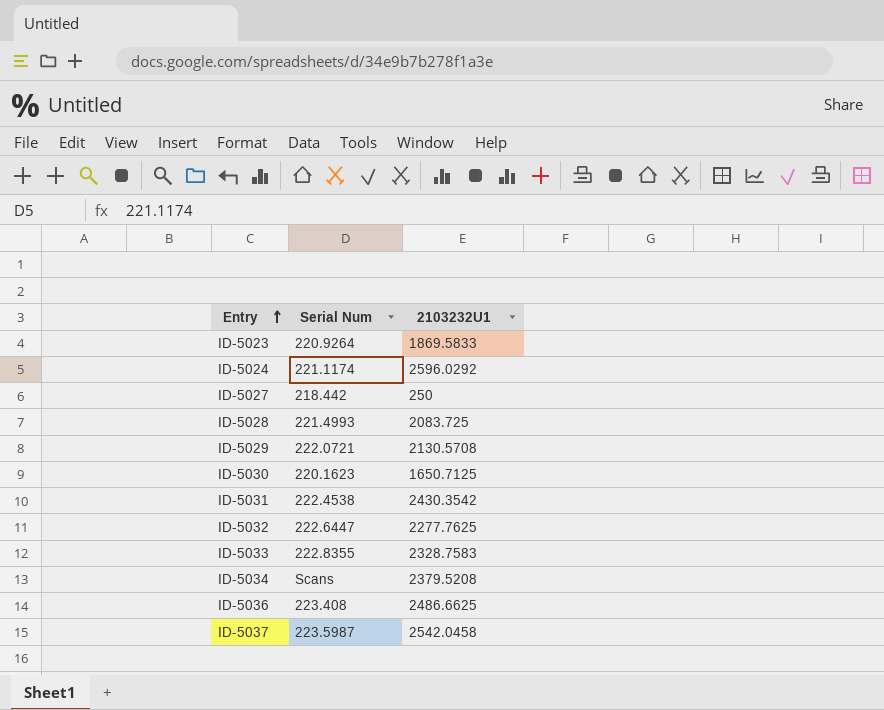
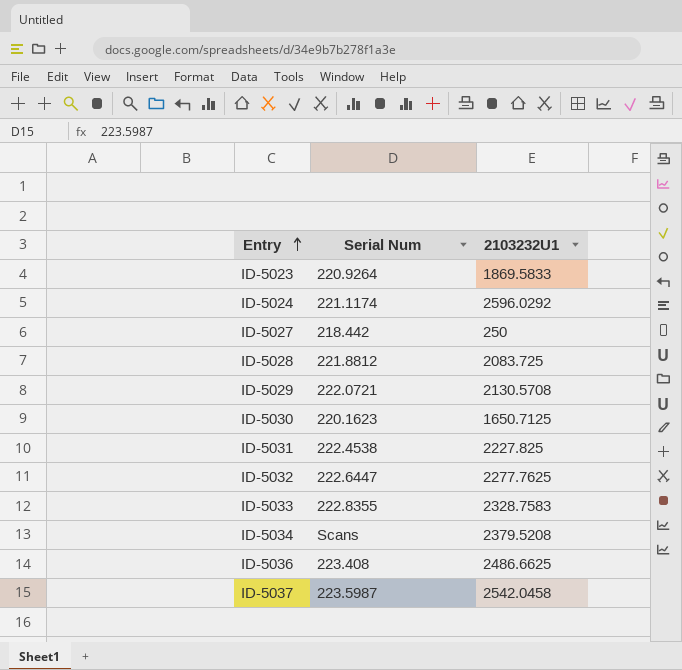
ID-5028 | Serial Num: 221.4993 -> 221.8812
ID-5031 | 2103232U1: 2430.3542 -> 2227.825

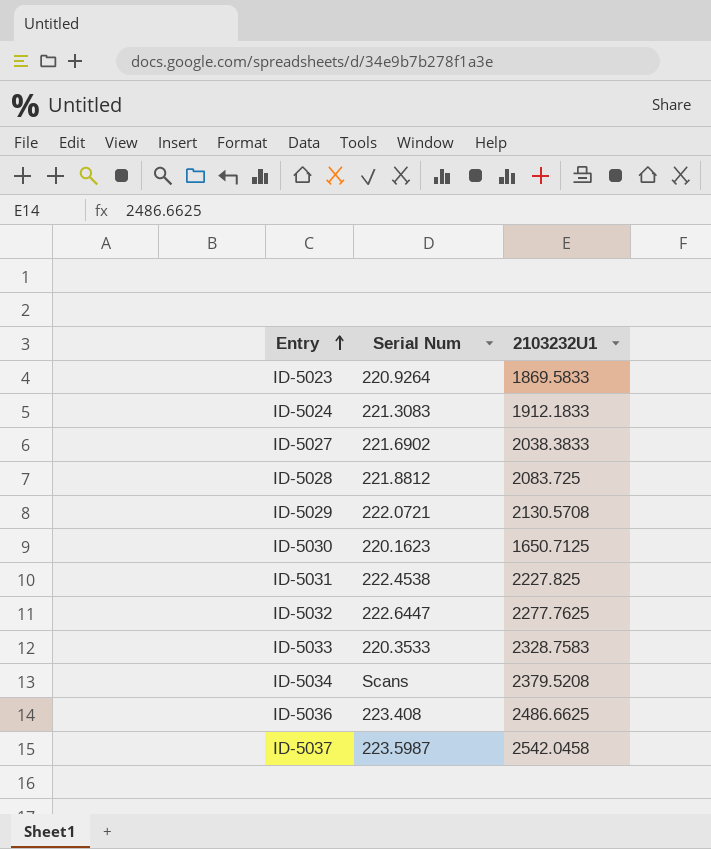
ID-5024 | Serial Num: 221.1174 -> 221.3083
ID-5024 | 2103232U1: 2596.0292 -> 1912.1833
ID-5027 | Serial Num: 218.442 -> 221.6902
ID-5027 | 2103232U1: 250 -> 2038.3833
ID-5033 | Serial Num: 222.8355 -> 220.3533

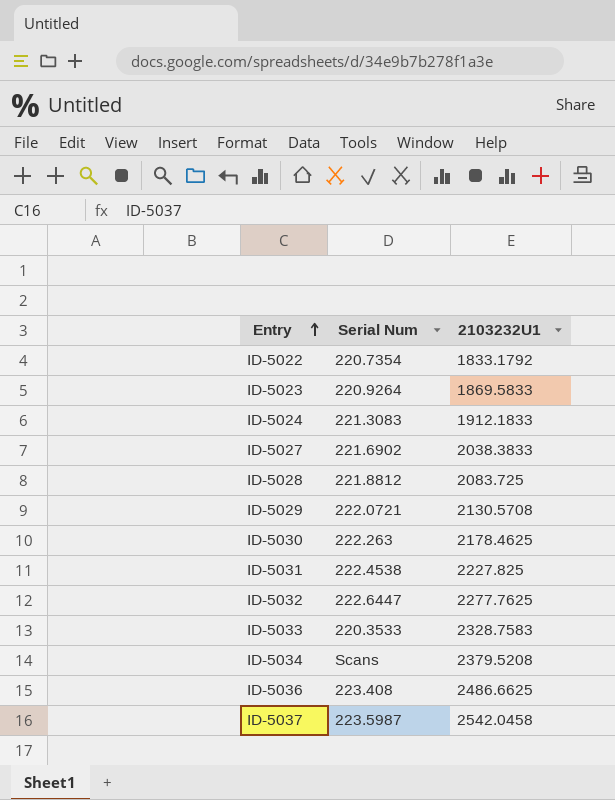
row ID-5022: none -> 220.7354 | 1833.1792
ID-5030 | Serial Num: 220.1623 -> 222.263
ID-5030 | 2103232U1: 1650.7125 -> 2178.4625

